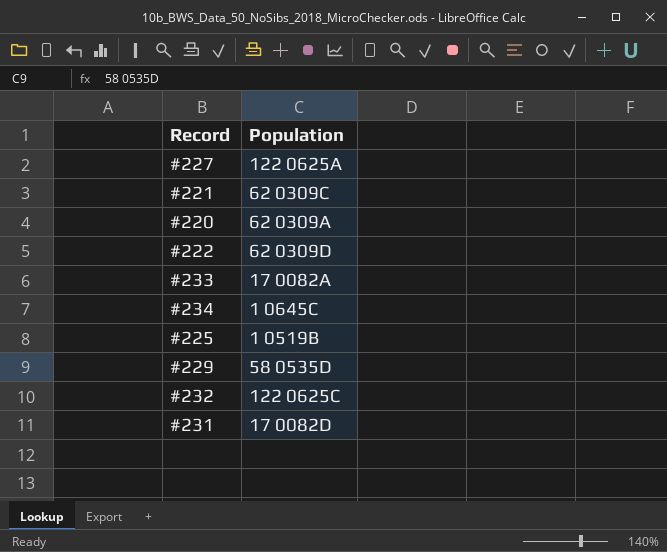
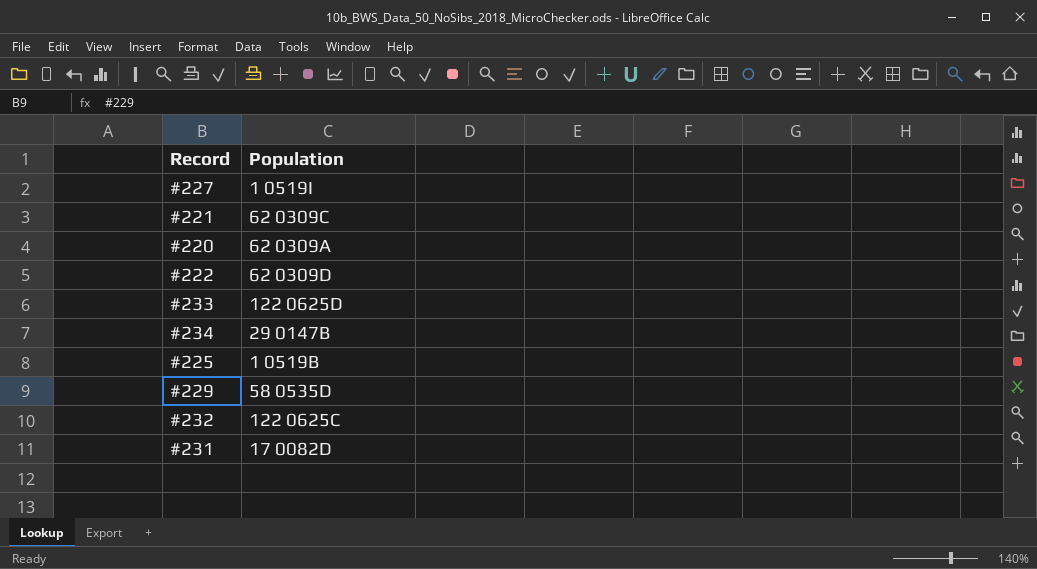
#227 | Population: 122 0625A -> 1 0519I
#233 | Population: 17 0082A -> 122 0625D
#234 | Population: 1 0645C -> 29 0147B

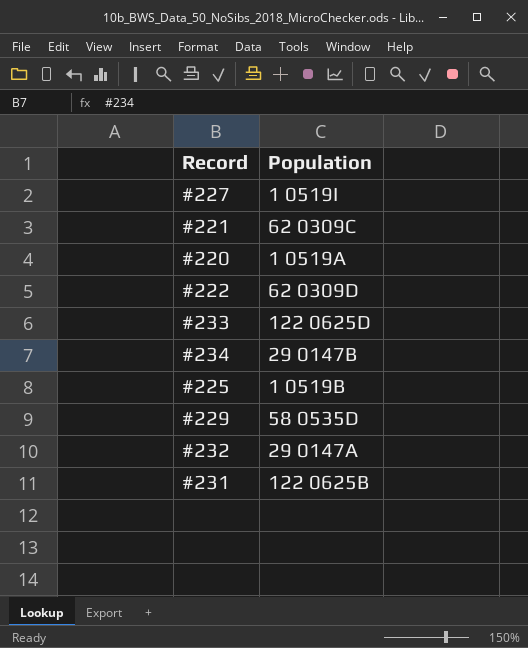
#220 | Population: 62 0309A -> 1 0519A
#232 | Population: 122 0625C -> 29 0147A
#231 | Population: 17 0082D -> 122 0625B

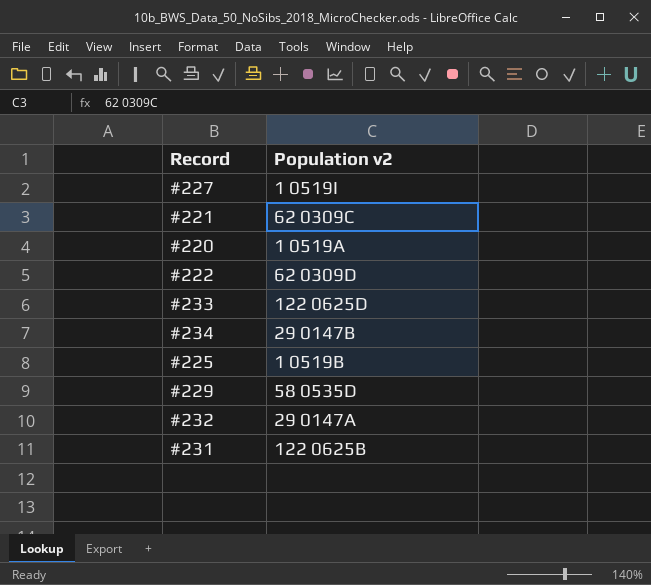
column name: Population -> Population v2

